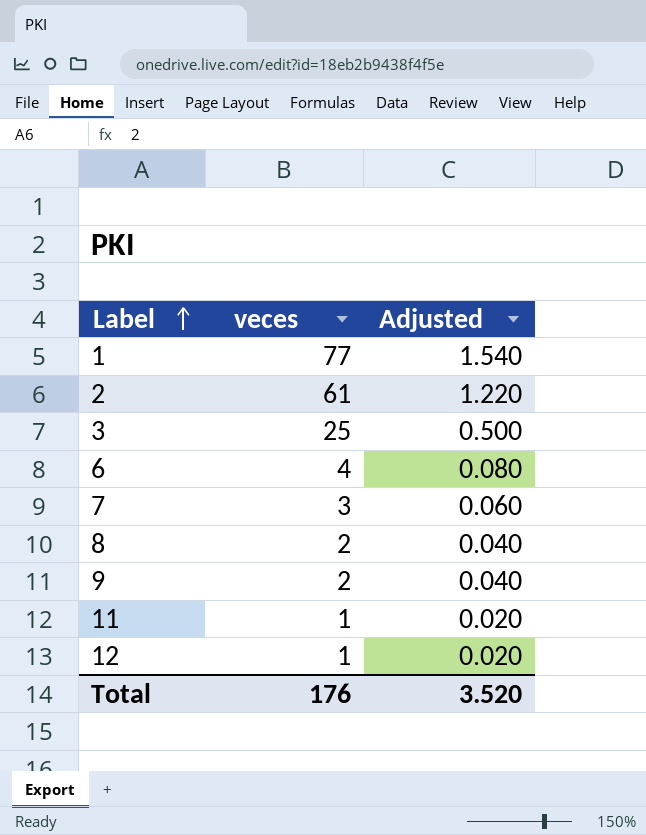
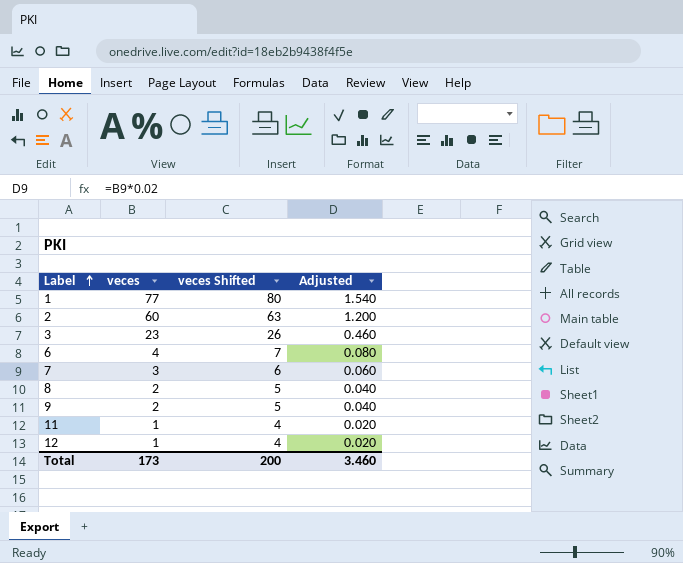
column veces Shifted | formula: none -> [veces] + 3
2 | veces: 61 -> 60
2 | Adjusted: 1.220 -> 1.200
3 | veces: 25 -> 23
3 | Adjusted: 0.500 -> 0.460
Total | veces: 176 -> 173
Total | Adjusted: 3.520 -> 3.460

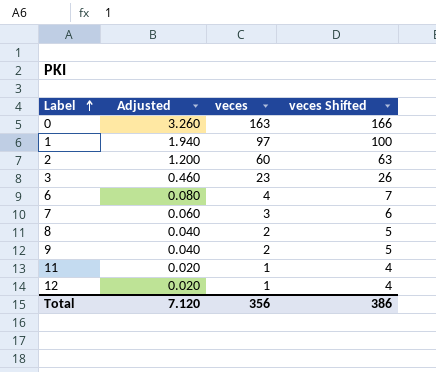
column Adjusted | position: 4 -> 2
row 0: none -> 3.260 | 163 | 166
1 | Adjusted: 1.540 -> 1.940
1 | veces: 77 -> 97
1 | veces Shifted: 80 -> 100
Total | Adjusted: 3.460 -> 7.120
Total | veces: 173 -> 356
Total | veces Shifted: 200 -> 386

